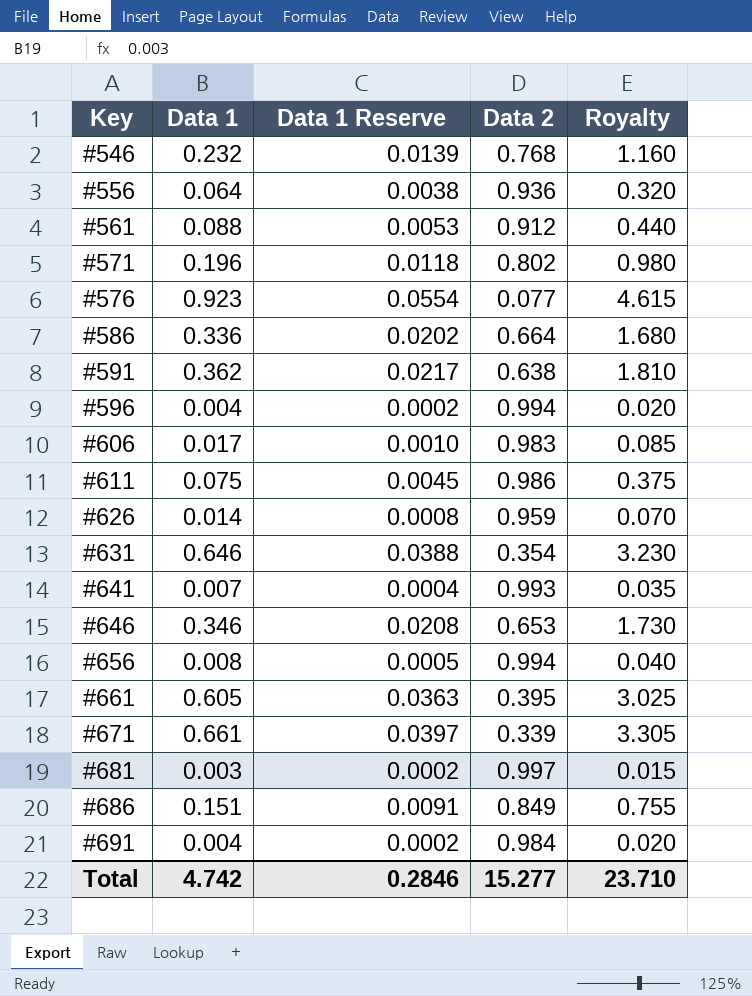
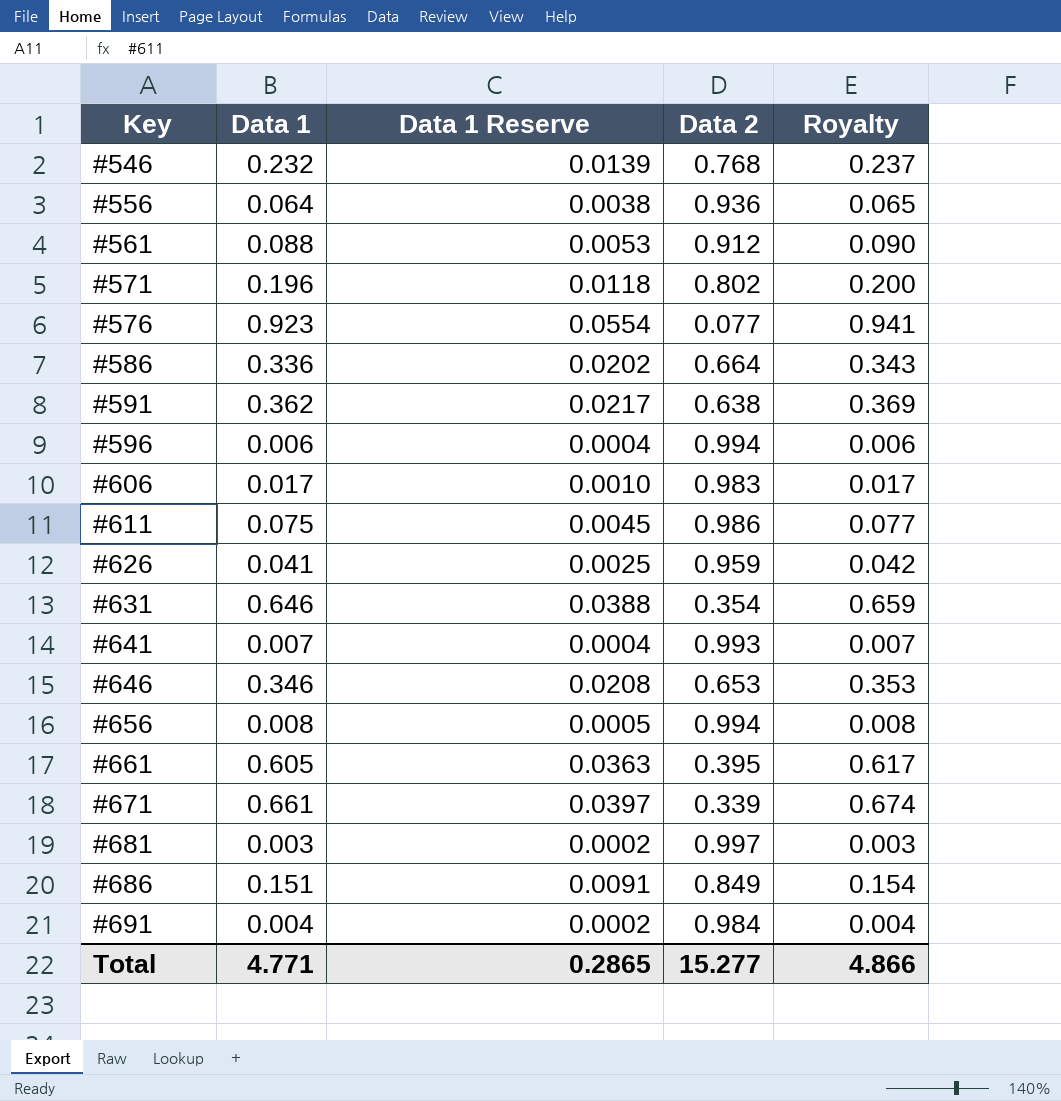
column Royalty | formula: [Data 1] * 5 -> [Data 1] * 1.02
#596 | Data 1: 0.004 -> 0.006
#596 | Data 1 Reserve: 0.0002 -> 0.0004
#626 | Data 1: 0.014 -> 0.041
#626 | Data 1 Reserve: 0.0008 -> 0.0025
Total | Data 1: 4.742 -> 4.771
Total | Data 1 Reserve: 0.2846 -> 0.2865
Total | Royalty: 23.710 -> 4.866

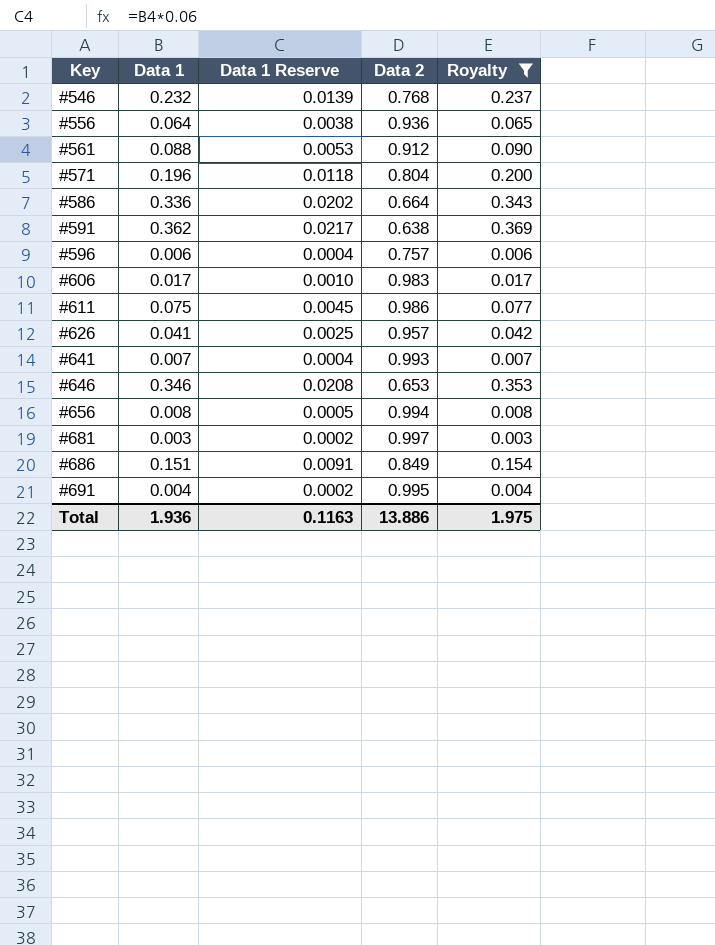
filter: none -> Royalty <= 0.369
#571 | Data 2: 0.802 -> 0.804
#596 | Data 2: 0.994 -> 0.757
#626 | Data 2: 0.959 -> 0.957
#691 | Data 2: 0.984 -> 0.995
Total | Data 1: 4.771 -> 1.936
Total | Data 1 Reserve: 0.2865 -> 0.1163
Total | Data 2: 15.277 -> 13.886
Total | Royalty: 4.866 -> 1.975

